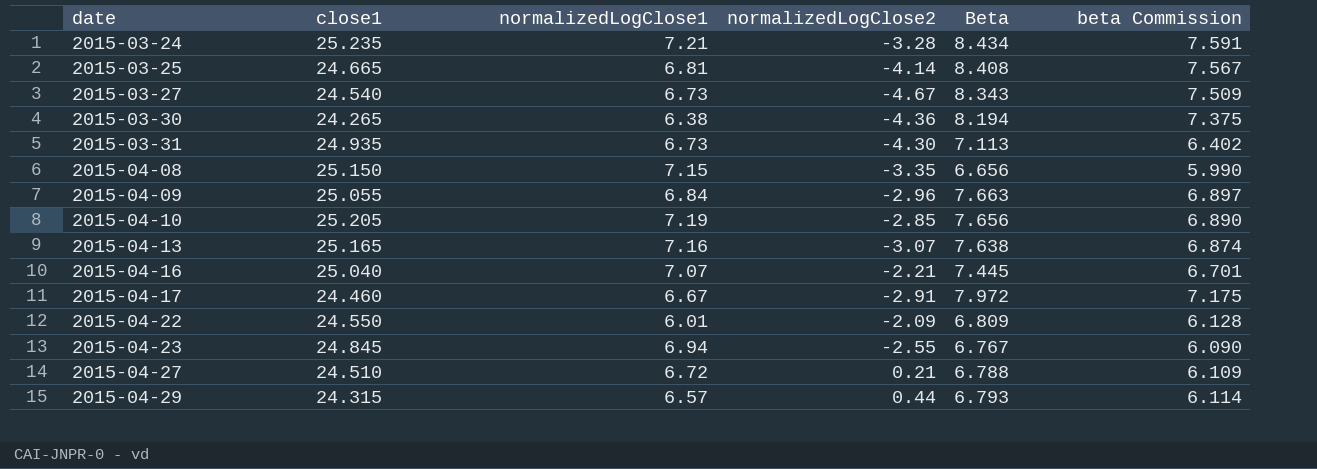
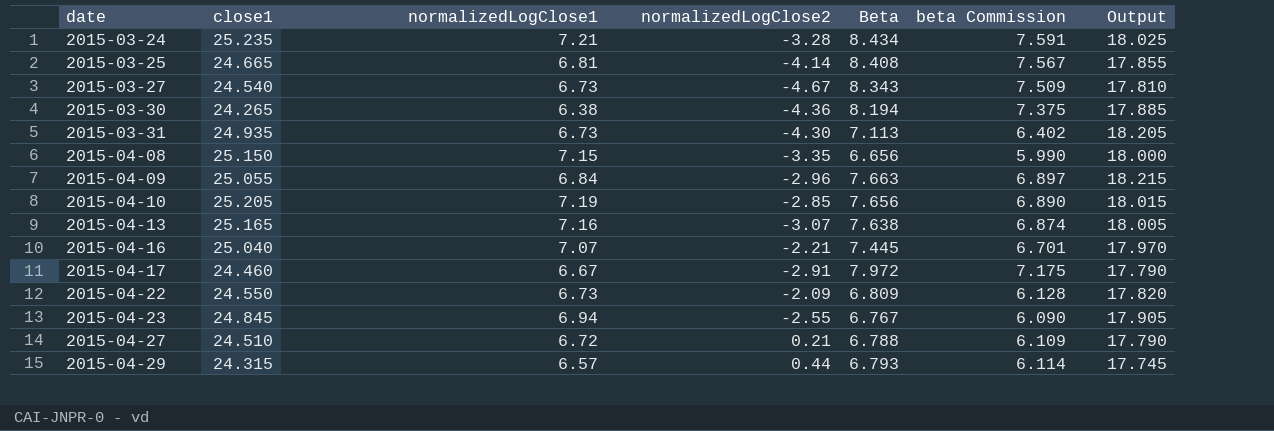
column Output | formula: none -> [close1] - [normalizedLogClose1]
2015-04-22 | normalizedLogClose1: 6.01 -> 6.73

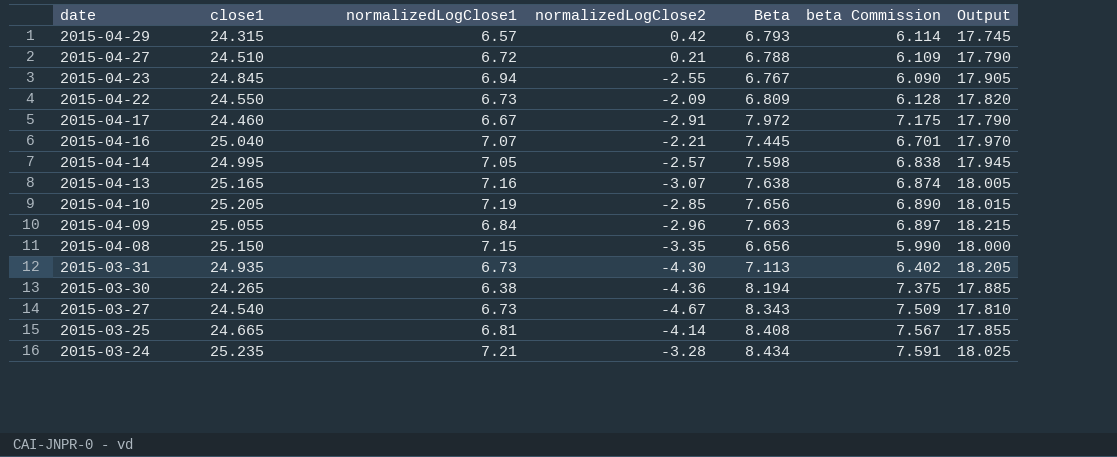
row order: date ascending -> date descending
2015-04-29 | normalizedLogClose2: 0.44 -> 0.42
row 2015-04-14: none -> 24.995 | 7.05 | -2.57 | 7.598 | 6.838 | 17.945

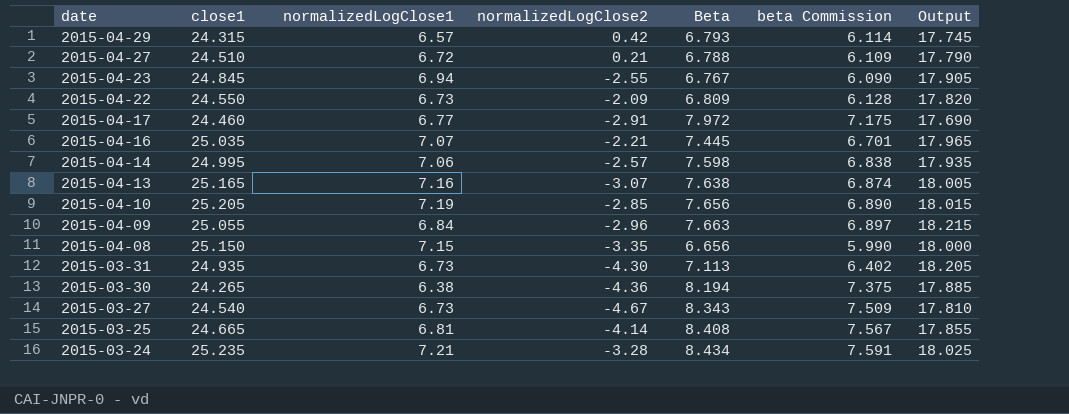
2015-04-17 | normalizedLogClose1: 6.67 -> 6.77
2015-04-17 | Output: 17.790 -> 17.690
2015-04-16 | close1: 25.040 -> 25.035
2015-04-16 | Output: 17.970 -> 17.965
2015-04-14 | normalizedLogClose1: 7.05 -> 7.06
2015-04-14 | Output: 17.945 -> 17.935

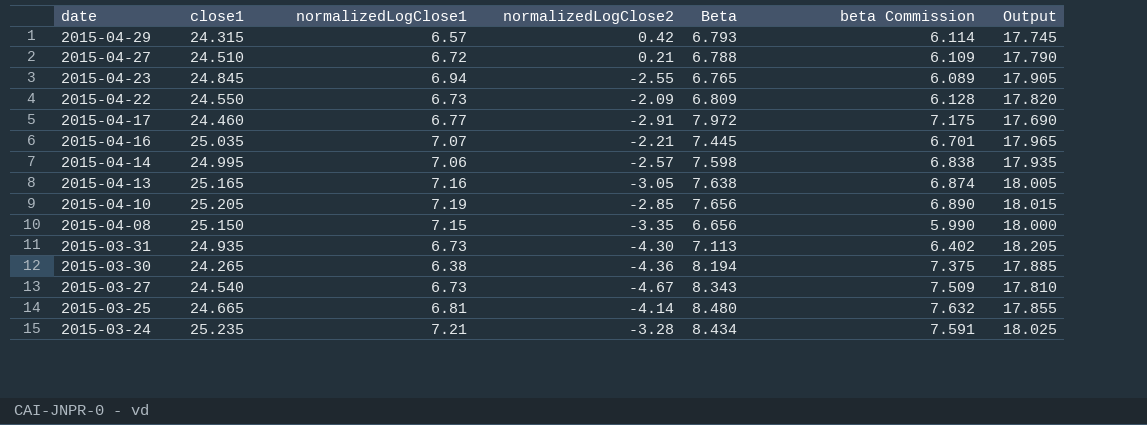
row 2015-04-09: 25.055 | 6.84 | -2.96 | 7.663 | 6.897 | 18.215 -> none
2015-04-23 | Beta: 6.767 -> 6.765
2015-04-23 | beta Commission: 6.090 -> 6.089
2015-04-13 | normalizedLogClose2: -3.07 -> -3.05
2015-03-25 | Beta: 8.408 -> 8.480
2015-03-25 | beta Commission: 7.567 -> 7.632

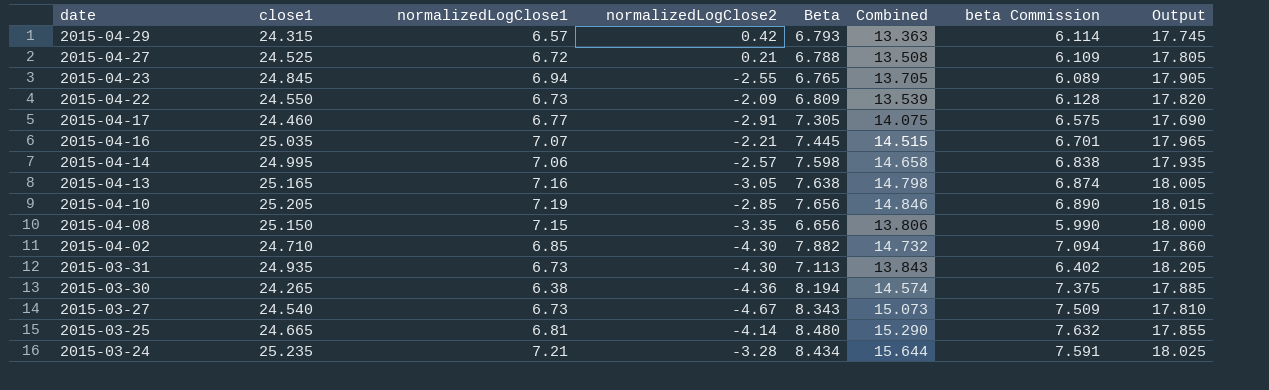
column Combined | formula: none -> [normalizedLogClose1] + [Beta]
2015-04-27 | close1: 24.510 -> 24.525
2015-04-27 | Output: 17.790 -> 17.805
2015-04-17 | Beta: 7.972 -> 7.305
2015-04-17 | beta Commission: 7.175 -> 6.575
row 2015-04-02: none -> 24.710 | 6.85 | -4.30 | 7.882 | 14.732 | 7.094 | 17.860

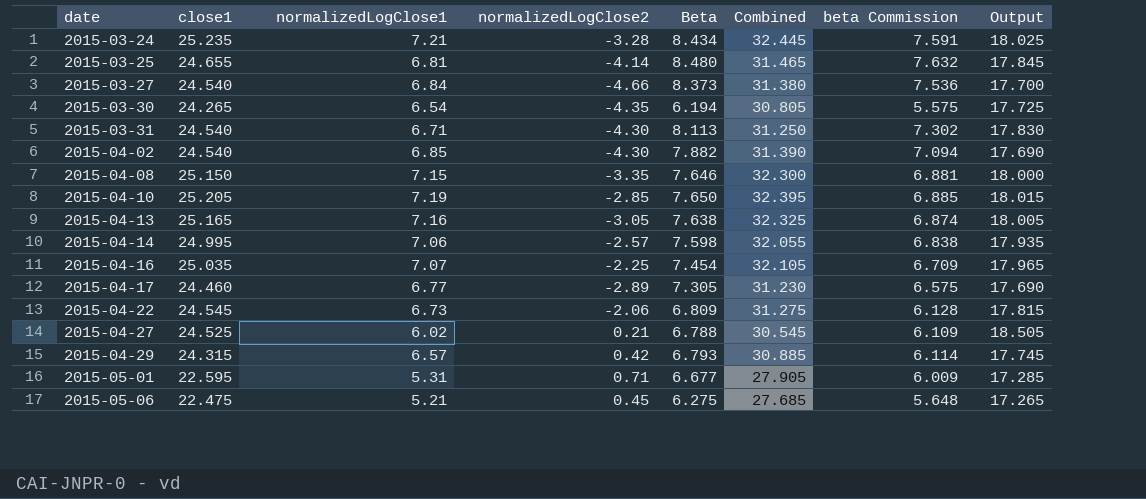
row order: date descending -> date ascending
column Combined | formula: [normalizedLogClose1] + [Beta] -> [close1] + [normalizedLogClose1]
row 2015-04-23: 24.845 | 6.94 | -2.55 | 6.765 | 13.705 | 6.089 | 17.905 -> none
2015-03-25 | close1: 24.665 -> 24.655
2015-03-25 | Output: 17.855 -> 17.845
2015-03-27 | normalizedLogClose1: 6.73 -> 6.84
2015-03-27 | normalizedLogClose2: -4.67 -> -4.66
2015-03-27 | Beta: 8.343 -> 8.373
2015-03-27 | beta Commission: 7.509 -> 7.536
2015-03-27 | Output: 17.810 -> 17.700
2015-03-30 | normalizedLogClose1: 6.38 -> 6.54
2015-03-30 | normalizedLogClose2: -4.36 -> -4.35
2015-03-30 | Beta: 8.194 -> 6.194
2015-03-30 | beta Commission: 7.375 -> 5.575
2015-03-30 | Output: 17.885 -> 17.725
2015-03-31 | close1: 24.935 -> 24.540
2015-03-31 | normalizedLogClose1: 6.73 -> 6.71
2015-03-31 | Beta: 7.113 -> 8.113
2015-03-31 | beta Commission: 6.402 -> 7.302
2015-03-31 | Output: 18.205 -> 17.830
2015-04-02 | close1: 24.710 -> 24.540
2015-04-02 | Output: 17.860 -> 17.690
2015-04-08 | Beta: 6.656 -> 7.646
2015-04-08 | beta Commission: 5.990 -> 6.881
2015-04-10 | Beta: 7.656 -> 7.650
2015-04-10 | beta Commission: 6.890 -> 6.885
2015-04-16 | normalizedLogClose2: -2.21 -> -2.25
2015-04-16 | Beta: 7.445 -> 7.454
2015-04-16 | beta Commission: 6.701 -> 6.709
2015-04-17 | normalizedLogClose2: -2.91 -> -2.89
2015-04-22 | close1: 24.550 -> 24.545
2015-04-22 | normalizedLogClose2: -2.09 -> -2.06
2015-04-22 | Output: 17.820 -> 17.815
2015-04-27 | normalizedLogClose1: 6.72 -> 6.02
2015-04-27 | Output: 17.805 -> 18.505
row 2015-05-01: none -> 22.595 | 5.31 | 0.71 | 6.677 | 27.905 | 6.009 | 17.285
row 2015-05-06: none -> 22.475 | 5.21 | 0.45 | 6.275 | 27.685 | 5.648 | 17.265

